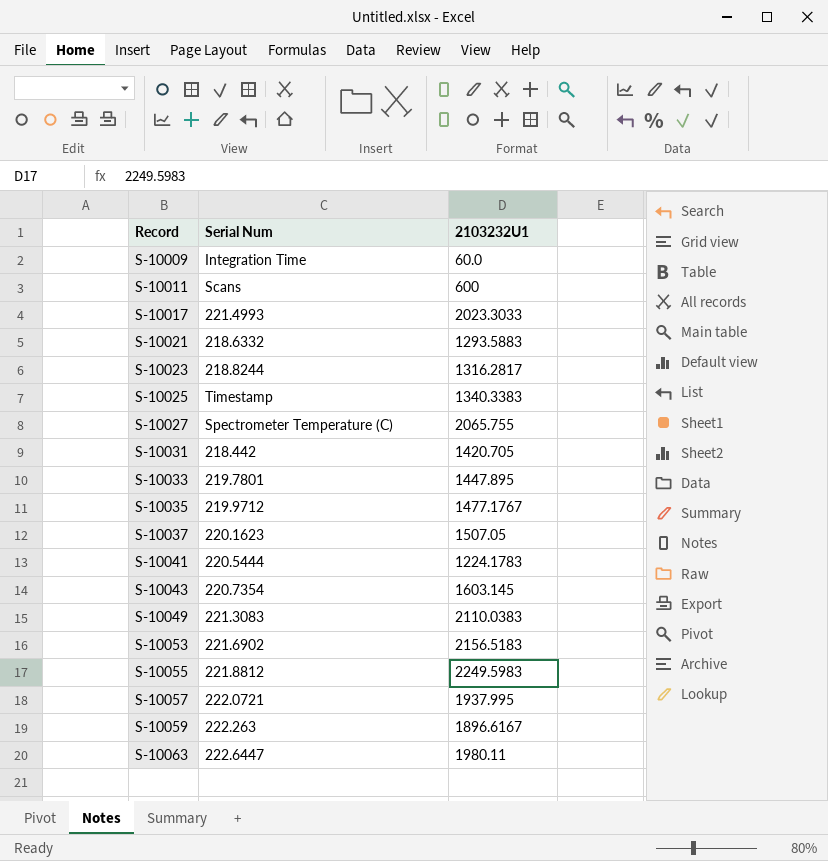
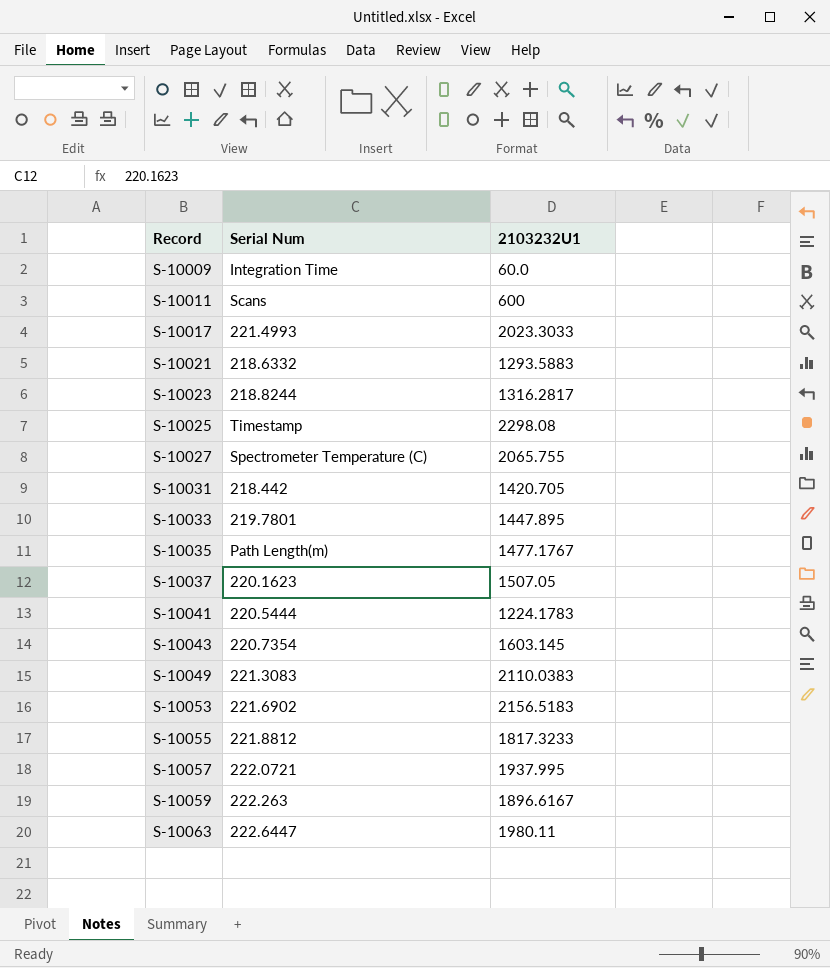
S-10025 | 2103232U1: 1340.3383 -> 2298.08
S-10035 | Serial Num: 219.9712 -> Path Length(m)
S-10055 | 2103232U1: 2249.5983 -> 1817.3233

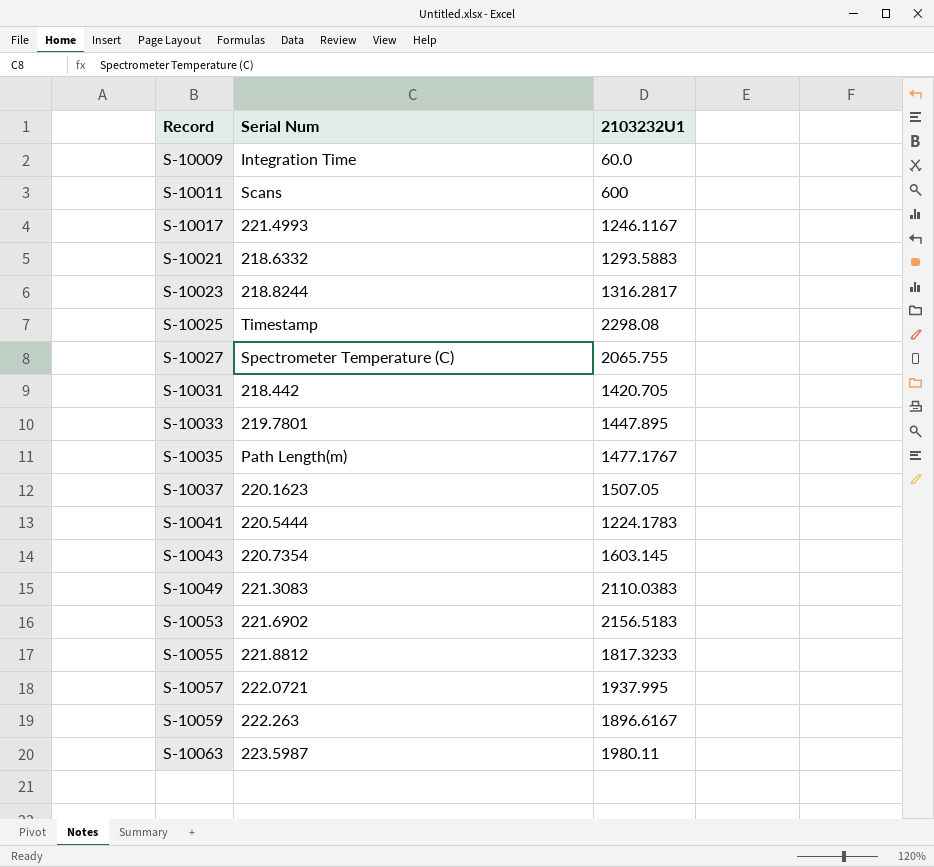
S-10017 | 2103232U1: 2023.3033 -> 1246.1167
S-10063 | Serial Num: 222.6447 -> 223.5987

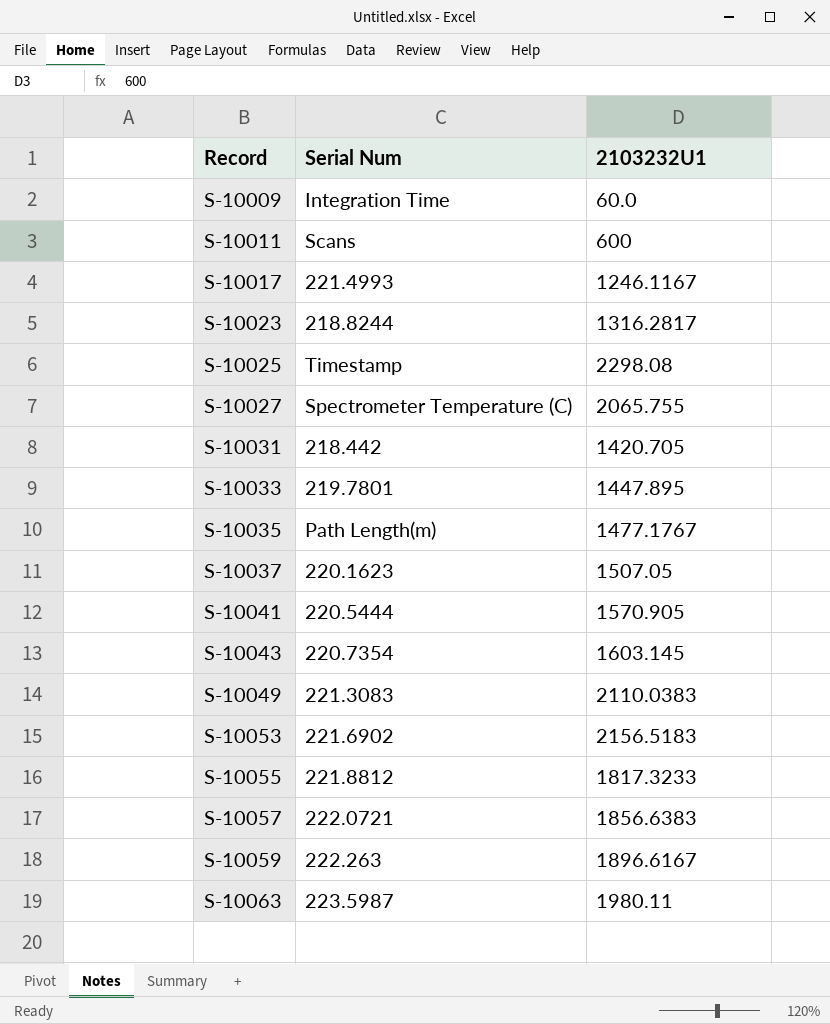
row S-10021: 218.6332 | 1293.5883 -> none
S-10041 | 2103232U1: 1224.1783 -> 1570.905
S-10057 | 2103232U1: 1937.995 -> 1856.6383

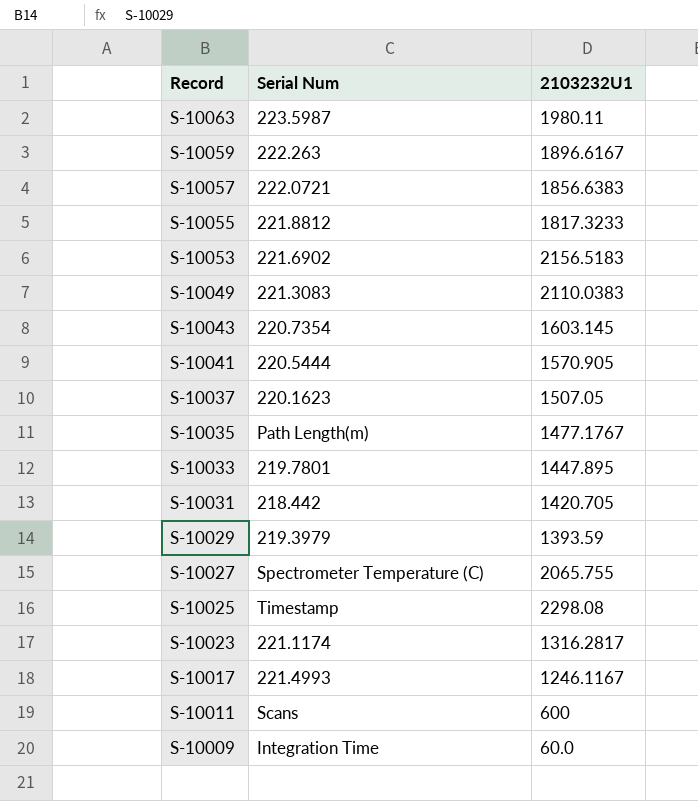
row order: Record ascending -> Record descending
row S-10029: none -> 219.3979 | 1393.59
S-10023 | Serial Num: 218.8244 -> 221.1174

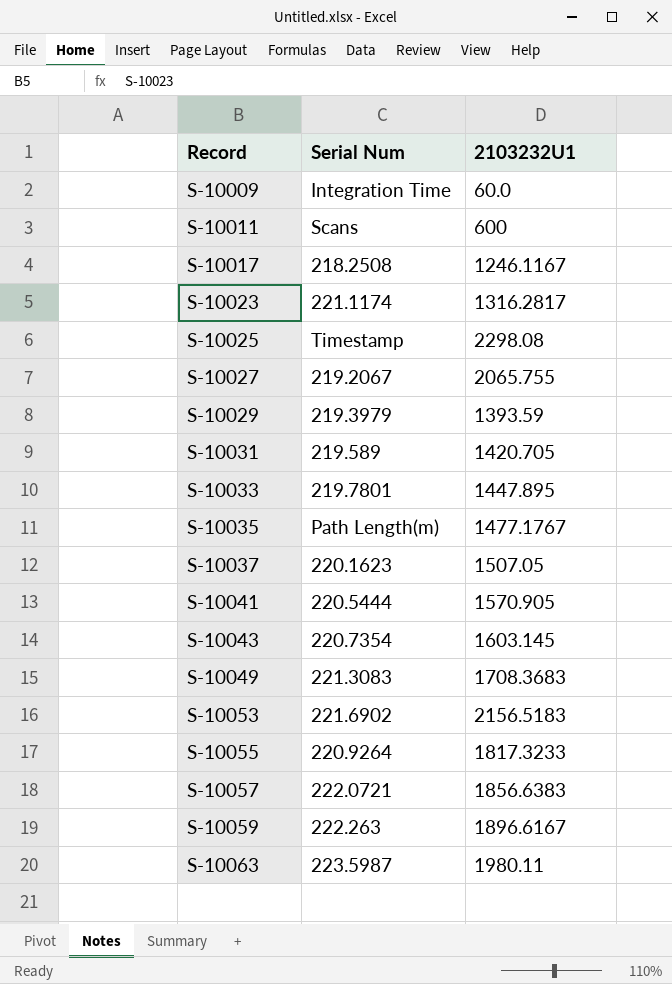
row order: Record descending -> Record ascending
S-10017 | Serial Num: 221.4993 -> 218.2508
S-10027 | Serial Num: Spectrometer Temperature (C) -> 219.2067
S-10031 | Serial Num: 218.442 -> 219.589
S-10049 | 2103232U1: 2110.0383 -> 1708.3683
S-10055 | Serial Num: 221.8812 -> 220.9264

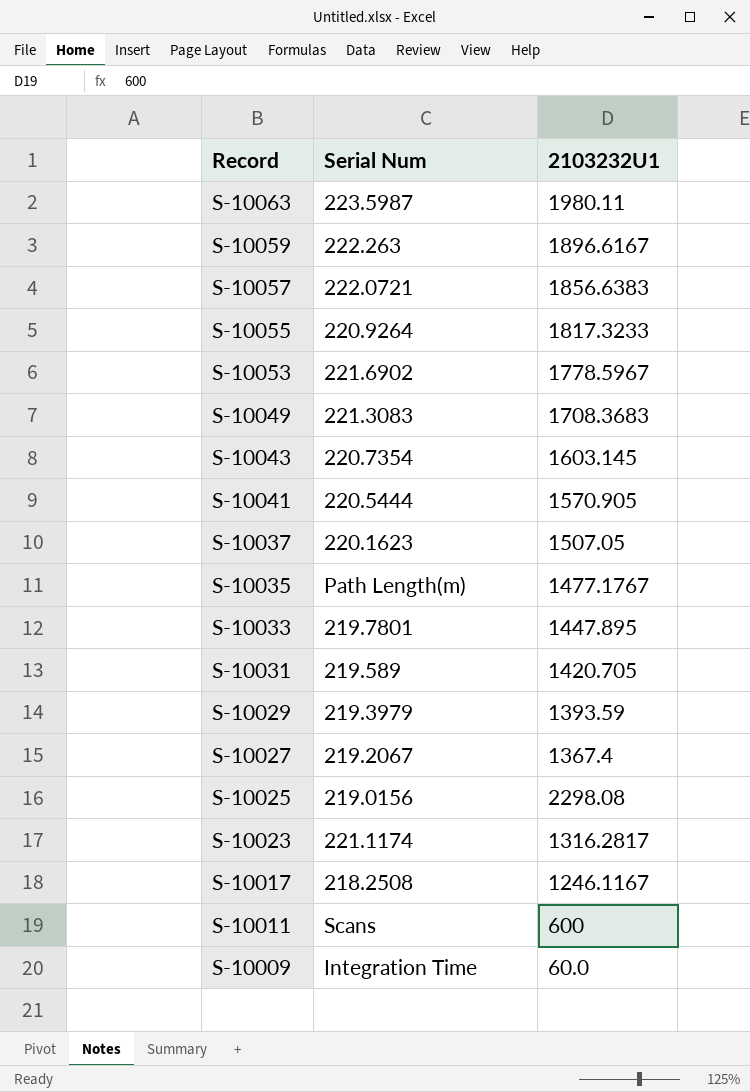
row order: Record ascending -> Record descending
S-10053 | 2103232U1: 2156.5183 -> 1778.5967
S-10027 | 2103232U1: 2065.755 -> 1367.4
S-10025 | Serial Num: Timestamp -> 219.0156

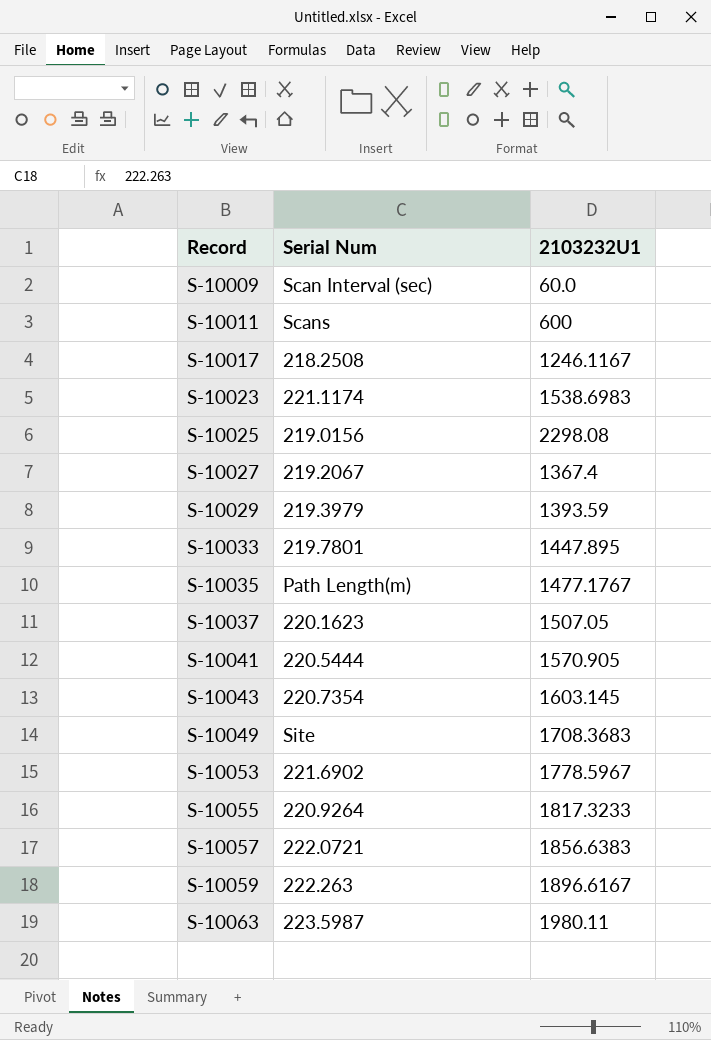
row order: Record descending -> Record ascending
row S-10031: 219.589 | 1420.705 -> none
S-10009 | Serial Num: Integration Time -> Scan Interval (sec)
S-10023 | 2103232U1: 1316.2817 -> 1538.6983
S-10049 | Serial Num: 221.3083 -> Site

